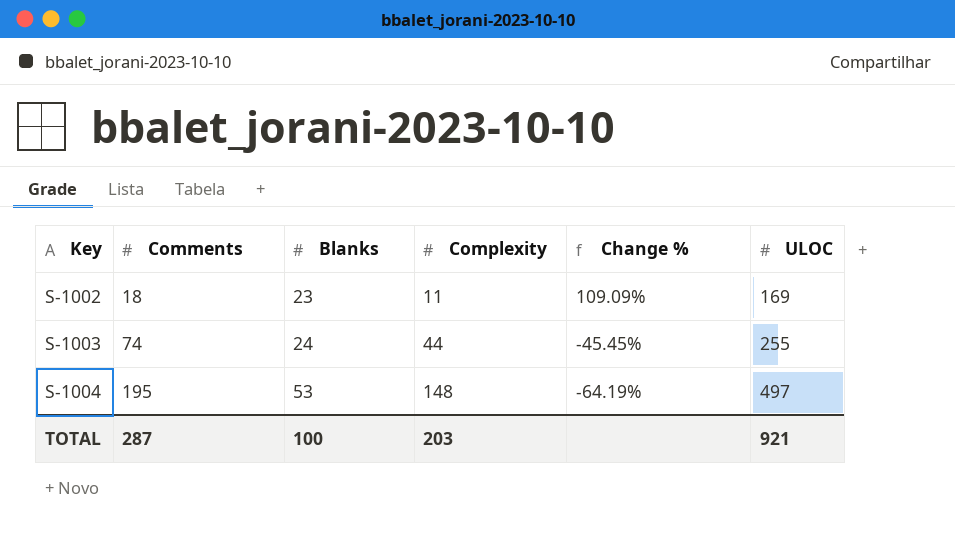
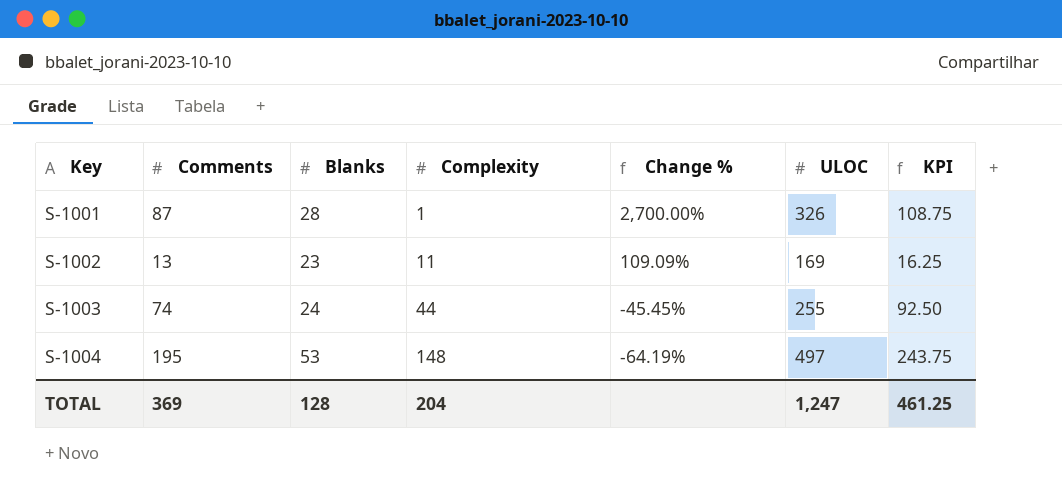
column KPI | formula: none -> [Comments] * 1.25
row S-1001: none -> 87 | 28 | 1 | 2,700.00% | 326 | 108.75
S-1002 | Comments: 18 -> 13
TOTAL | Comments: 287 -> 369
TOTAL | Blanks: 100 -> 128
TOTAL | Complexity: 203 -> 204
TOTAL | ULOC: 921 -> 1,247

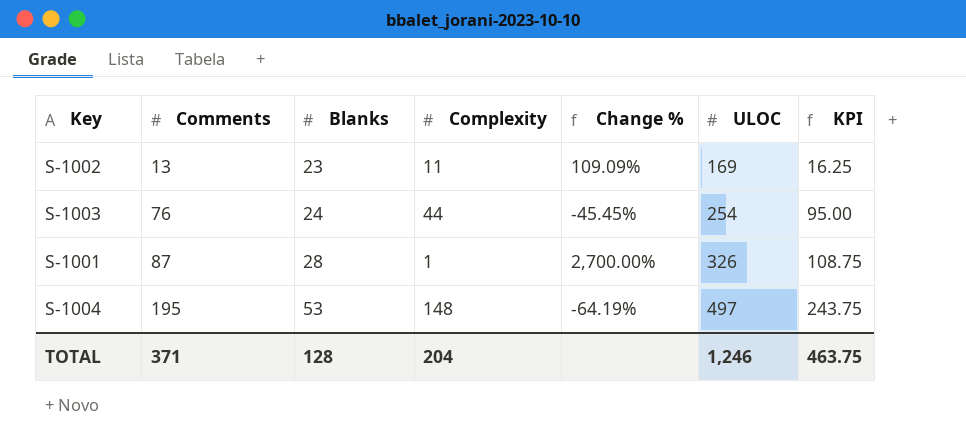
row order: Key ascending -> Comments ascending
S-1003 | Comments: 74 -> 76
S-1003 | ULOC: 255 -> 254
S-1003 | KPI: 92.50 -> 95.00
TOTAL | Comments: 369 -> 371
TOTAL | ULOC: 1,247 -> 1,246
TOTAL | KPI: 461.25 -> 463.75

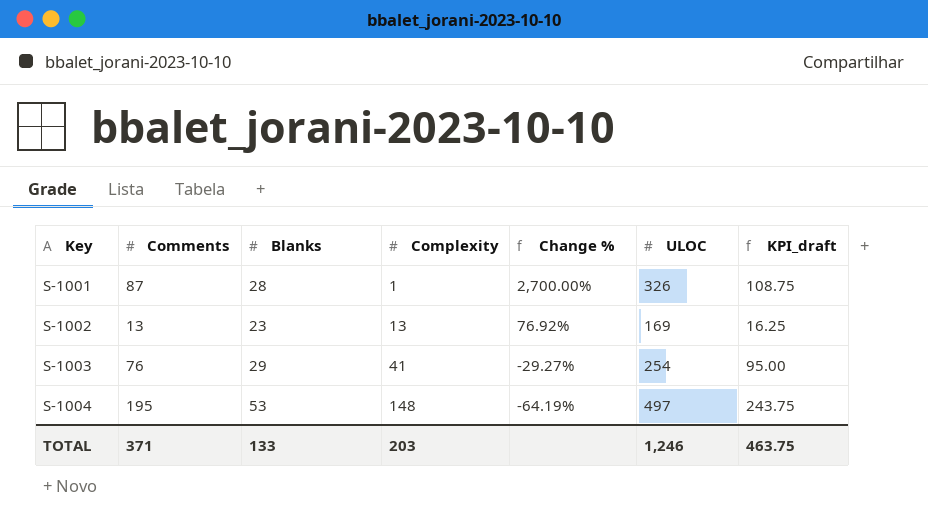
row order: Comments ascending -> Key ascending
column name: KPI -> KPI_draft
S-1002 | Complexity: 11 -> 13
S-1002 | Change %: 109.09% -> 76.92%
S-1003 | Blanks: 24 -> 29
S-1003 | Complexity: 44 -> 41
S-1003 | Change %: -45.45% -> -29.27%
TOTAL | Blanks: 128 -> 133
TOTAL | Complexity: 204 -> 203

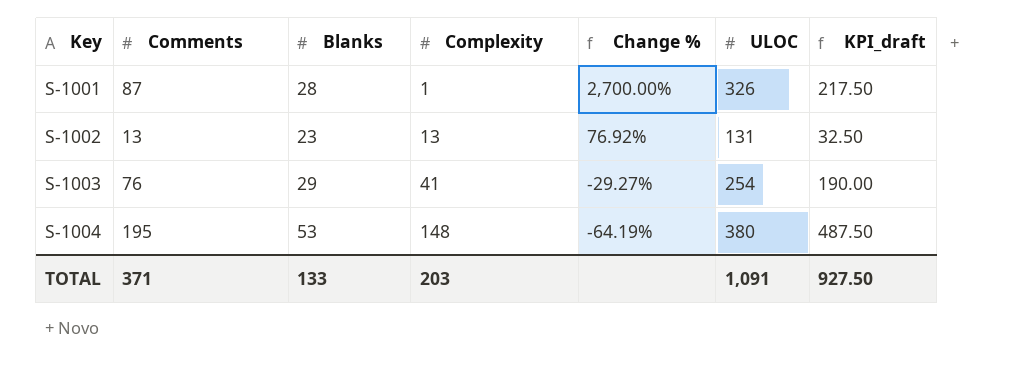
column KPI_draft | formula: [Comments] * 1.25 -> [Comments] * 2.5
S-1002 | ULOC: 169 -> 131
S-1004 | ULOC: 497 -> 380
TOTAL | ULOC: 1,246 -> 1,091
TOTAL | KPI_draft: 463.75 -> 927.50

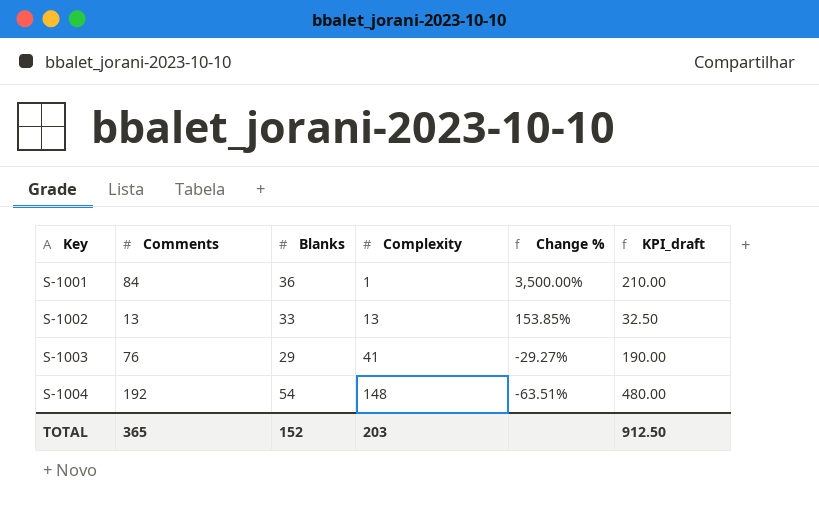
column ULOC | position: 6 -> none
S-1001 | Comments: 87 -> 84
S-1001 | Blanks: 28 -> 36
S-1001 | Change %: 2,700.00% -> 3,500.00%
S-1001 | KPI_draft: 217.50 -> 210.00
S-1002 | Blanks: 23 -> 33
S-1002 | Change %: 76.92% -> 153.85%
S-1004 | Comments: 195 -> 192
S-1004 | Blanks: 53 -> 54
S-1004 | Change %: -64.19% -> -63.51%
S-1004 | KPI_draft: 487.50 -> 480.00
TOTAL | Comments: 371 -> 365
TOTAL | Blanks: 133 -> 152
TOTAL | KPI_draft: 927.50 -> 912.50

